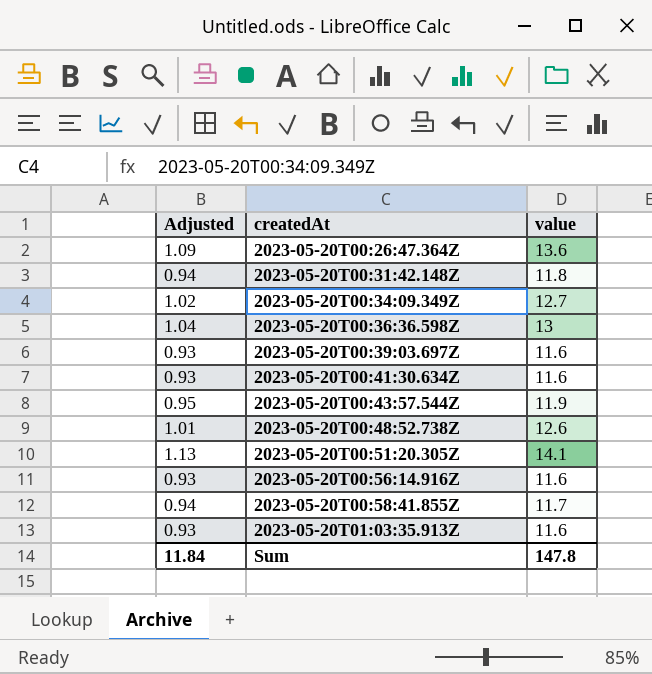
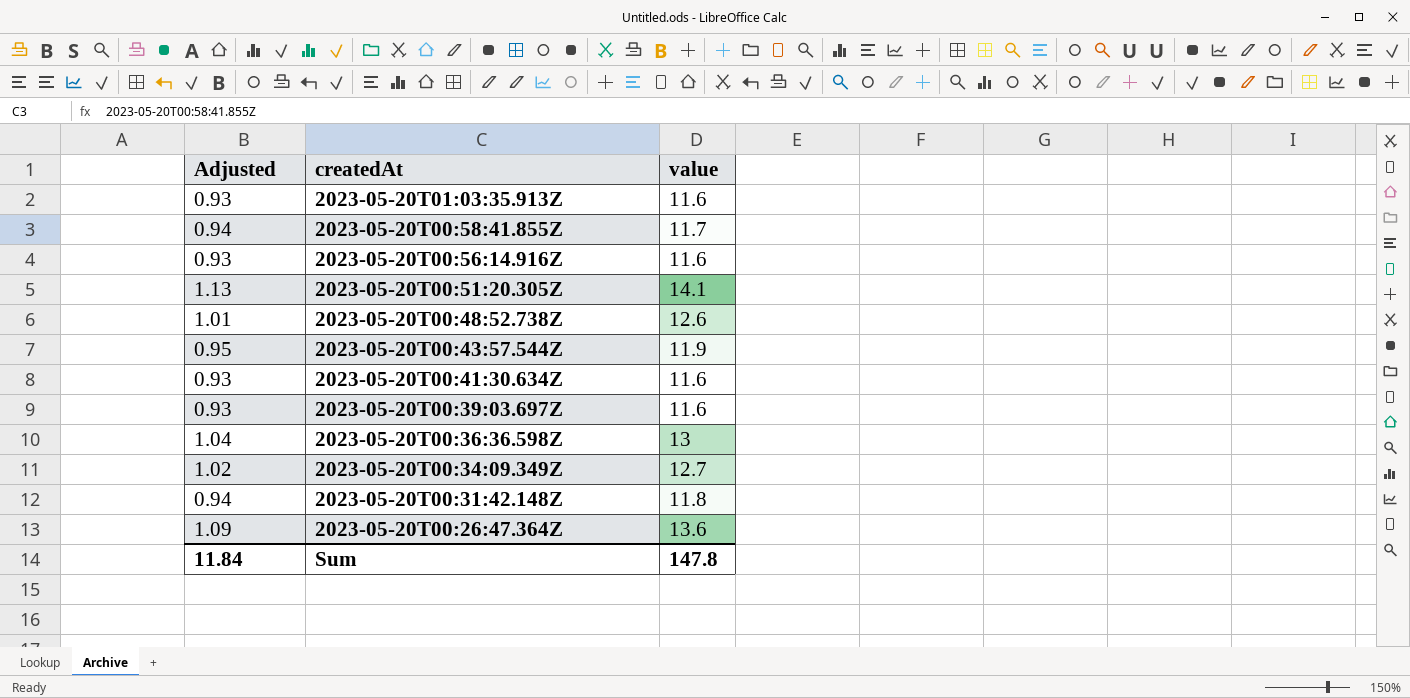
row order: createdAt ascending -> createdAt descending

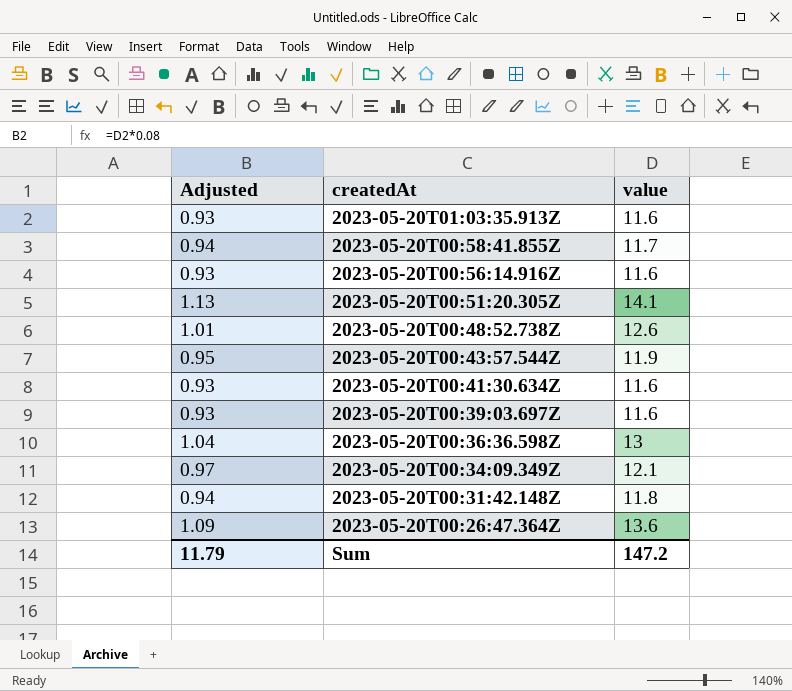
2023-05-20T00:34:09.349Z | Adjusted: 1.02 -> 0.97
2023-05-20T00:34:09.349Z | value: 12.7 -> 12.1
Sum | Adjusted: 11.84 -> 11.79
Sum | value: 147.8 -> 147.2

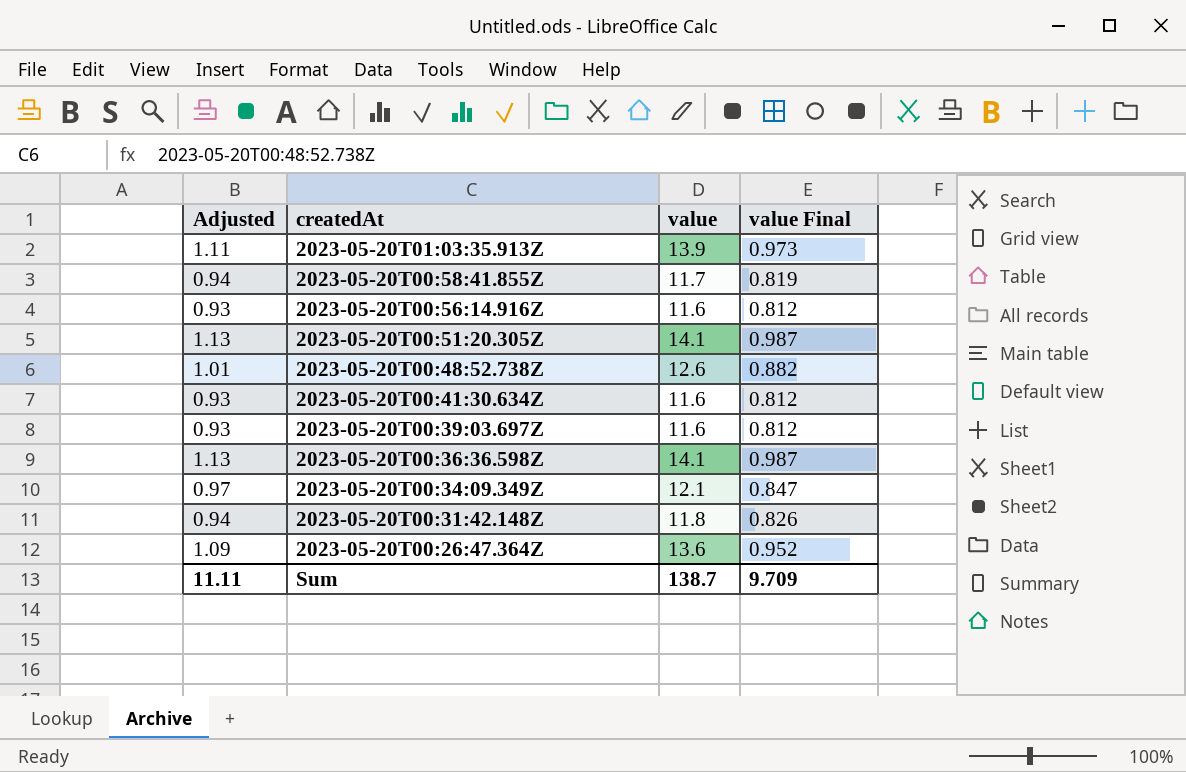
column value Final | formula: none -> [value] * 0.07
row 2023-05-20T00:43:57.544Z: 0.95 | 11.9 -> none
2023-05-20T01:03:35.913Z | Adjusted: 0.93 -> 1.11
2023-05-20T01:03:35.913Z | value: 11.6 -> 13.9
2023-05-20T00:36:36.598Z | Adjusted: 1.04 -> 1.13
2023-05-20T00:36:36.598Z | value: 13 -> 14.1
Sum | Adjusted: 11.79 -> 11.11
Sum | value: 147.2 -> 138.7

